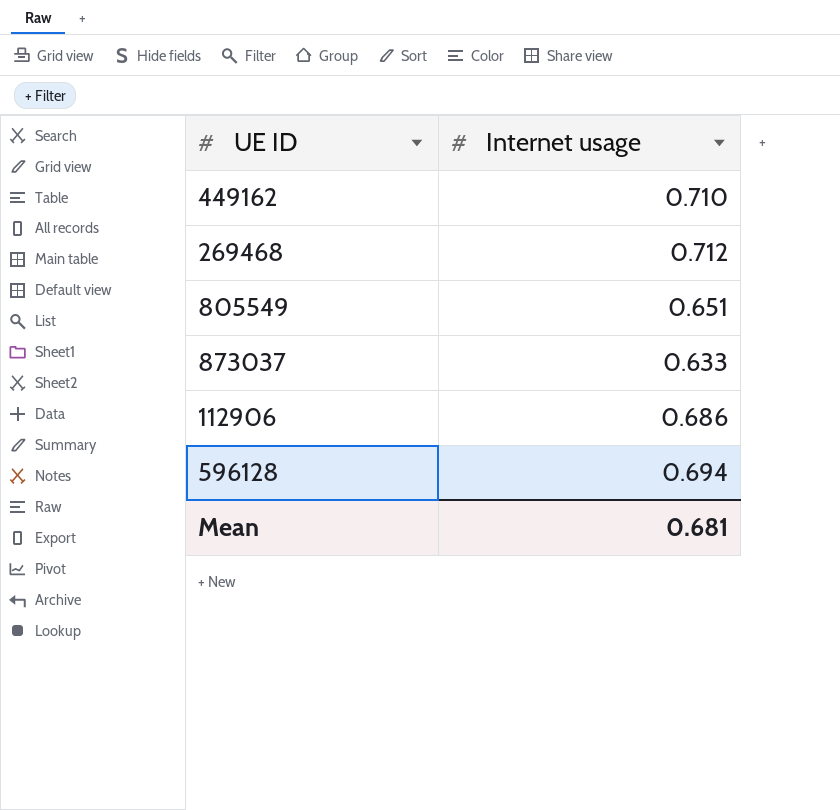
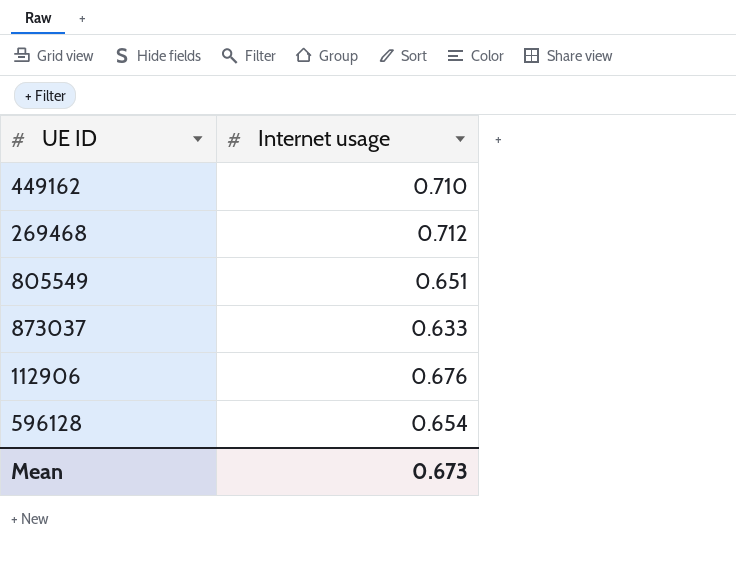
112906 | Internet usage: 0.686 -> 0.676
596128 | Internet usage: 0.694 -> 0.654
Mean | Internet usage: 0.681 -> 0.673

